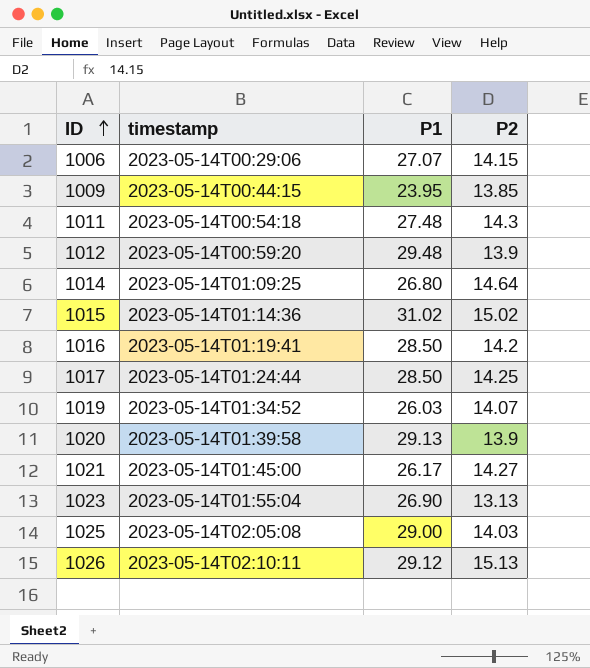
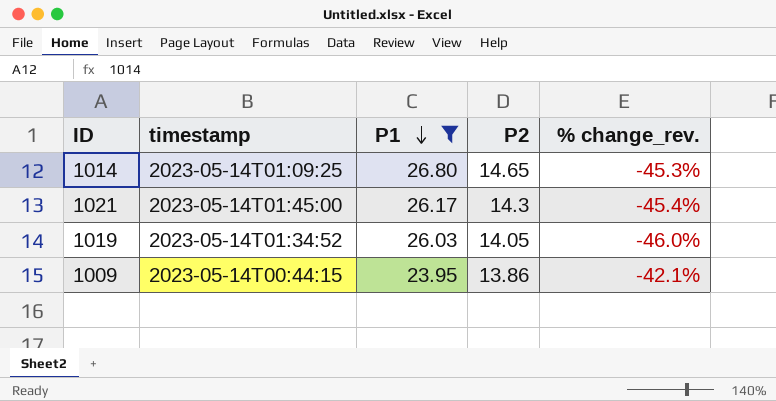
filter: none -> P1 <= 26.80
row order: ID ascending -> P1 descending
column % change_rev. | formula: none -> ([P2] - [P1]) / [P1]
1014 | P2: 14.64 -> 14.65
1021 | P2: 14.27 -> 14.3
1019 | P2: 14.07 -> 14.05
1009 | P2: 13.85 -> 13.86

